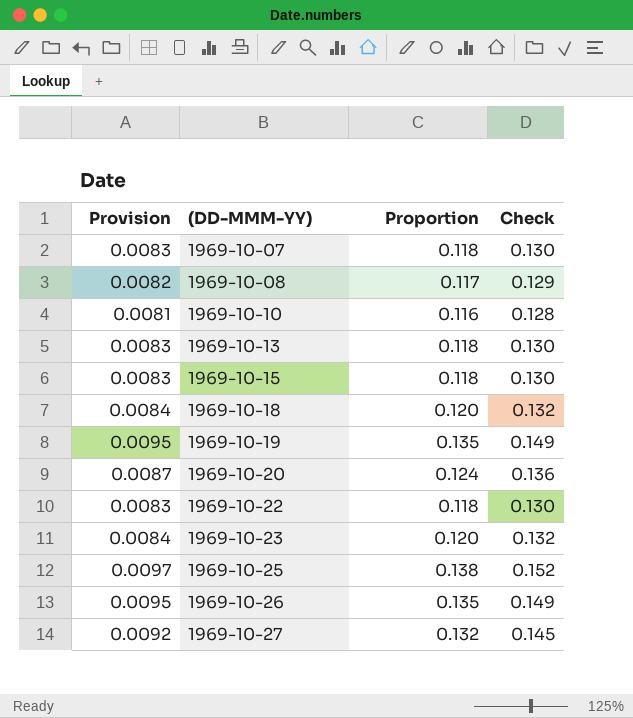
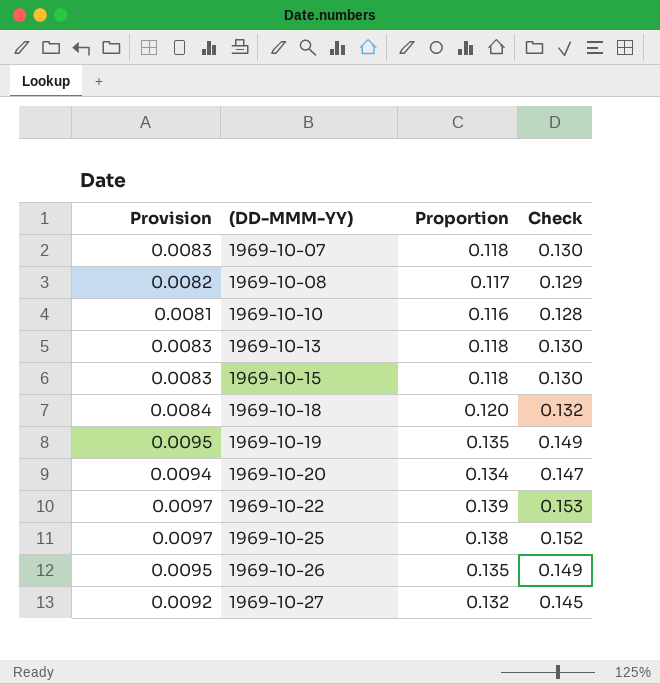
row 1969-10-23: 0.0084 | 0.120 | 0.132 -> none
1969-10-20 | Provision: 0.0087 -> 0.0094
1969-10-20 | Proportion: 0.124 -> 0.134
1969-10-20 | Check: 0.136 -> 0.147
1969-10-22 | Provision: 0.0083 -> 0.0097
1969-10-22 | Proportion: 0.118 -> 0.139
1969-10-22 | Check: 0.130 -> 0.153

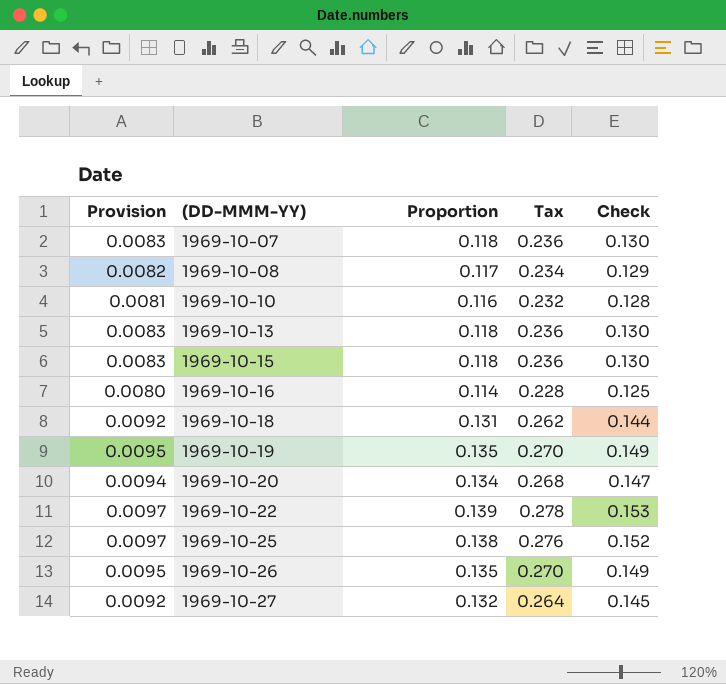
column Tax | formula: none -> [Proportion] * 2
row 1969-10-16: none -> 0.0080 | 0.114 | 0.228 | 0.125
1969-10-18 | Provision: 0.0084 -> 0.0092
1969-10-18 | Proportion: 0.120 -> 0.131
1969-10-18 | Check: 0.132 -> 0.144

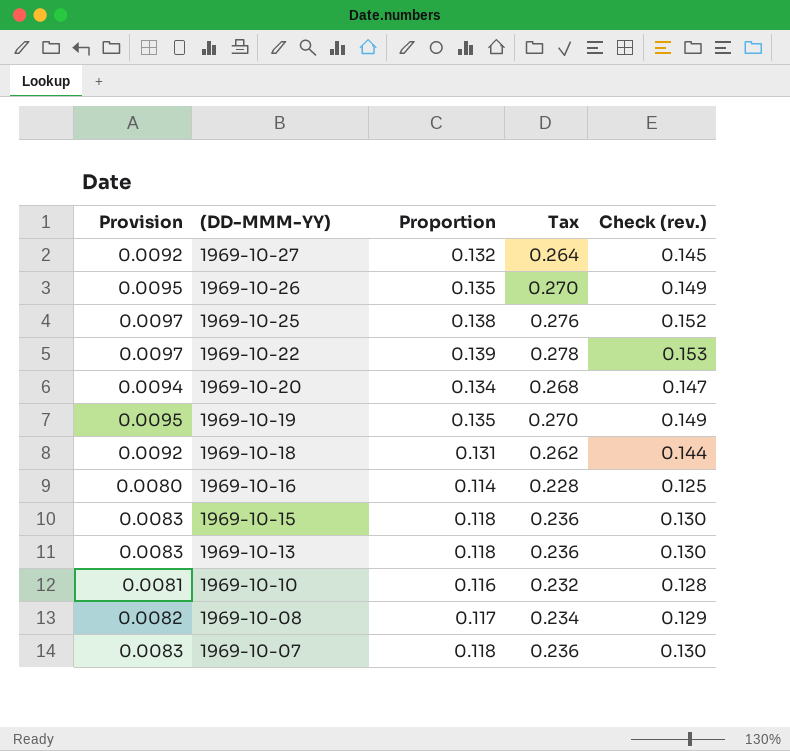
row order: (DD-MMM-YY) ascending -> (DD-MMM-YY) descending
column name: Check -> Check (rev.)

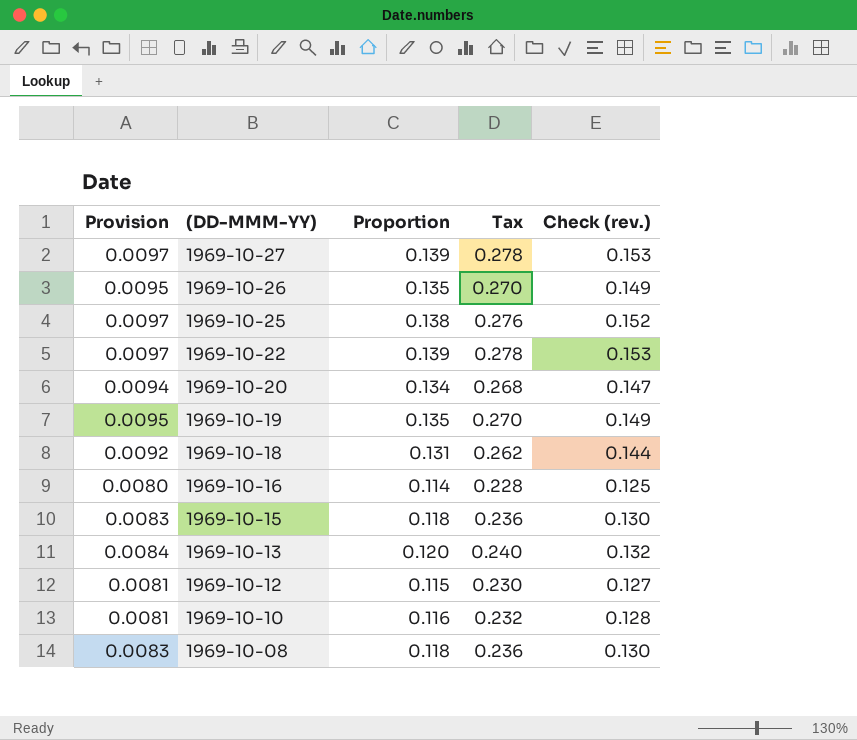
row 1969-10-07: 0.0083 | 0.118 | 0.236 | 0.130 -> none
1969-10-27 | Provision: 0.0092 -> 0.0097
1969-10-27 | Proportion: 0.132 -> 0.139
1969-10-27 | Tax: 0.264 -> 0.278
1969-10-27 | Check (rev.): 0.145 -> 0.153
1969-10-13 | Provision: 0.0083 -> 0.0084
1969-10-13 | Proportion: 0.118 -> 0.120
1969-10-13 | Tax: 0.236 -> 0.240
1969-10-13 | Check (rev.): 0.130 -> 0.132
row 1969-10-12: none -> 0.0081 | 0.115 | 0.230 | 0.127
1969-10-08 | Provision: 0.0082 -> 0.0083
1969-10-08 | Proportion: 0.117 -> 0.118
1969-10-08 | Tax: 0.234 -> 0.236
1969-10-08 | Check (rev.): 0.129 -> 0.130

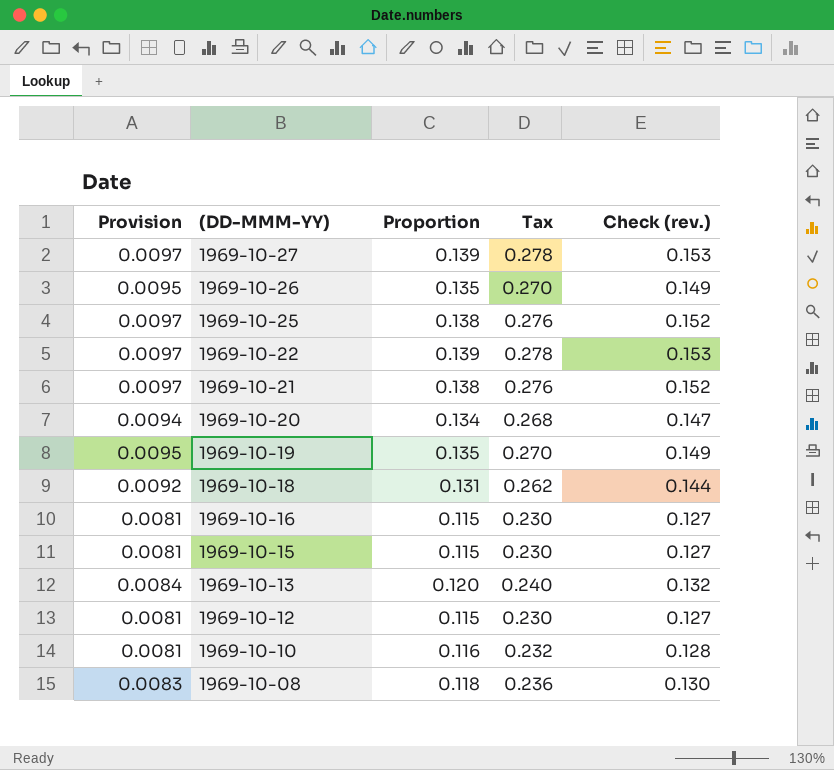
row 1969-10-21: none -> 0.0097 | 0.138 | 0.276 | 0.152
1969-10-16 | Provision: 0.0080 -> 0.0081
1969-10-16 | Proportion: 0.114 -> 0.115
1969-10-16 | Tax: 0.228 -> 0.230
1969-10-16 | Check (rev.): 0.125 -> 0.127
1969-10-15 | Provision: 0.0083 -> 0.0081
1969-10-15 | Proportion: 0.118 -> 0.115
1969-10-15 | Tax: 0.236 -> 0.230
1969-10-15 | Check (rev.): 0.130 -> 0.127

